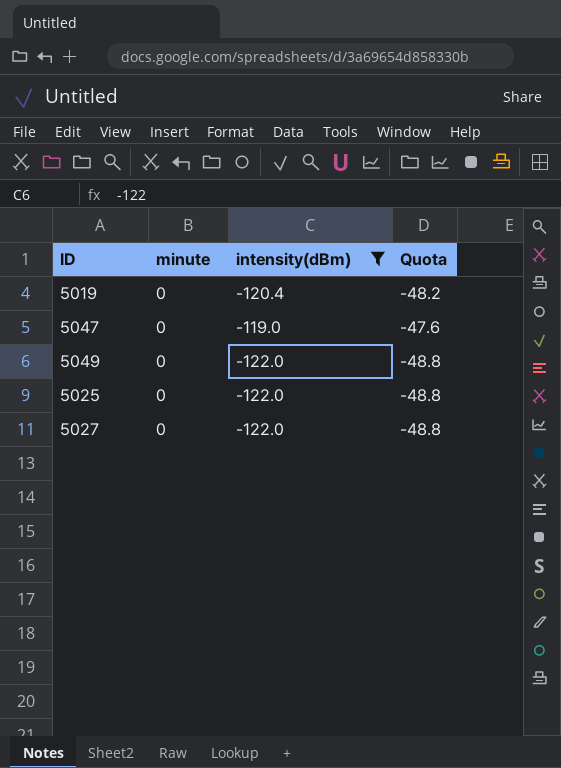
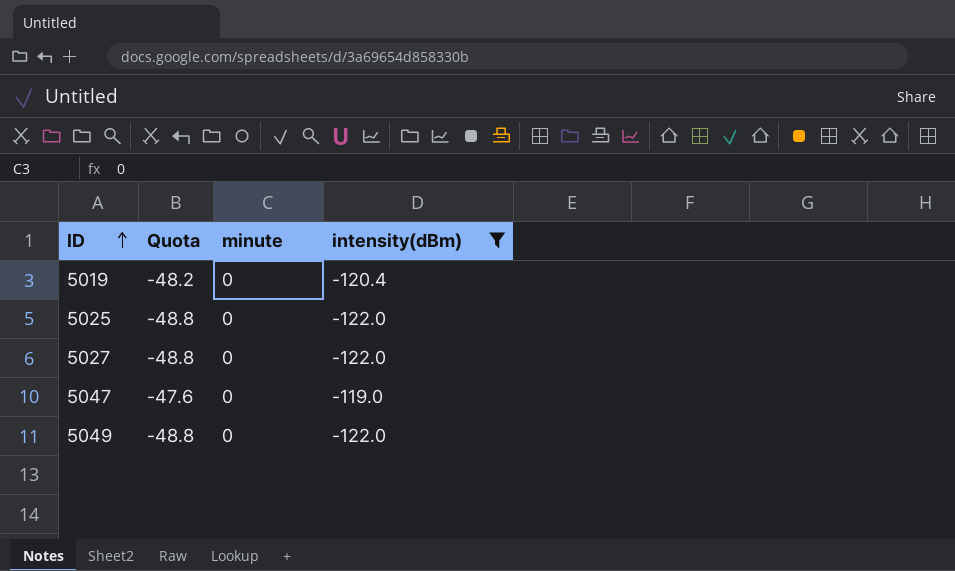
row order: none -> ID ascending
column Quota | position: 4 -> 2

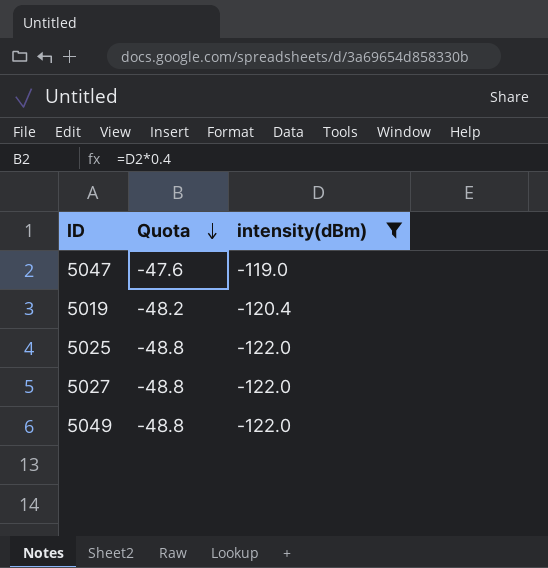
row order: ID ascending -> Quota descending
column minute | position: 3 -> none

